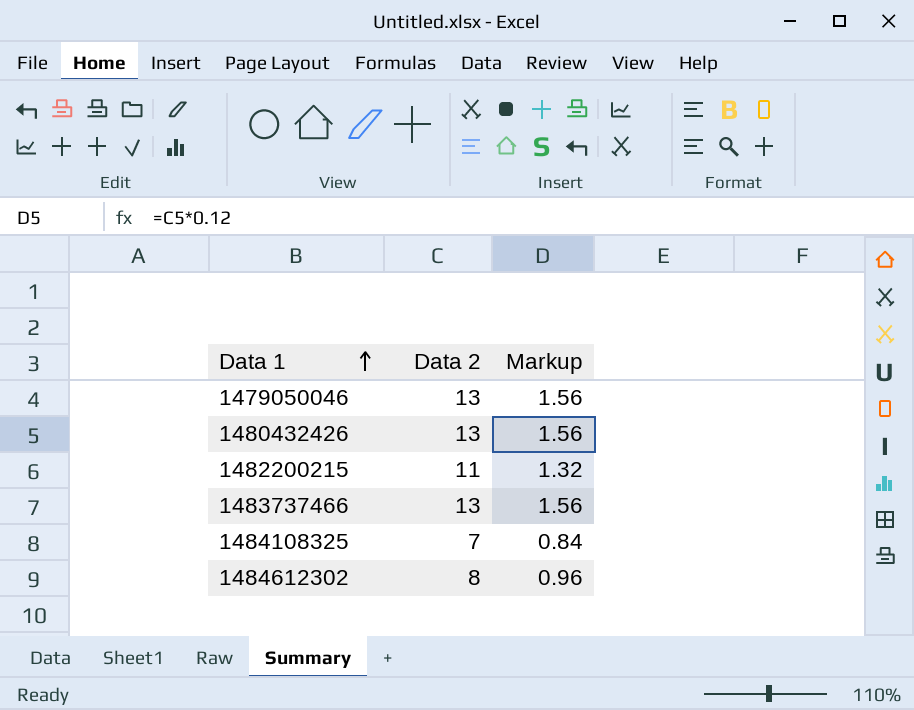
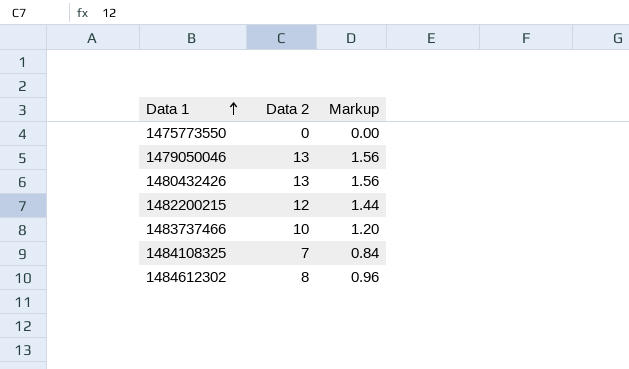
row 1475773550: none -> 0 | 0.00
1482200215 | Data 2: 11 -> 12
1482200215 | Markup: 1.32 -> 1.44
1483737466 | Data 2: 13 -> 10
1483737466 | Markup: 1.56 -> 1.20

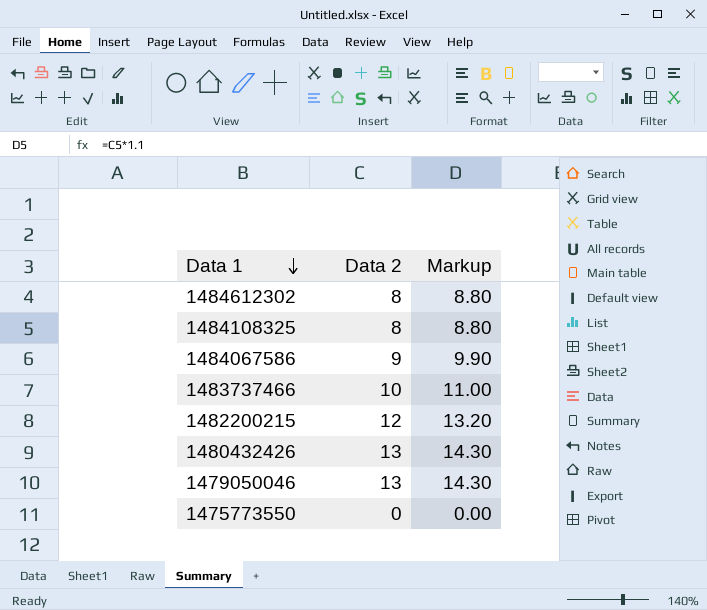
row order: Data 1 ascending -> Data 1 descending
column Markup | formula: [Data 2] * 0.12 -> [Data 2] * 1.1
1484108325 | Data 2: 7 -> 8
row 1484067586: none -> 9 | 9.90

